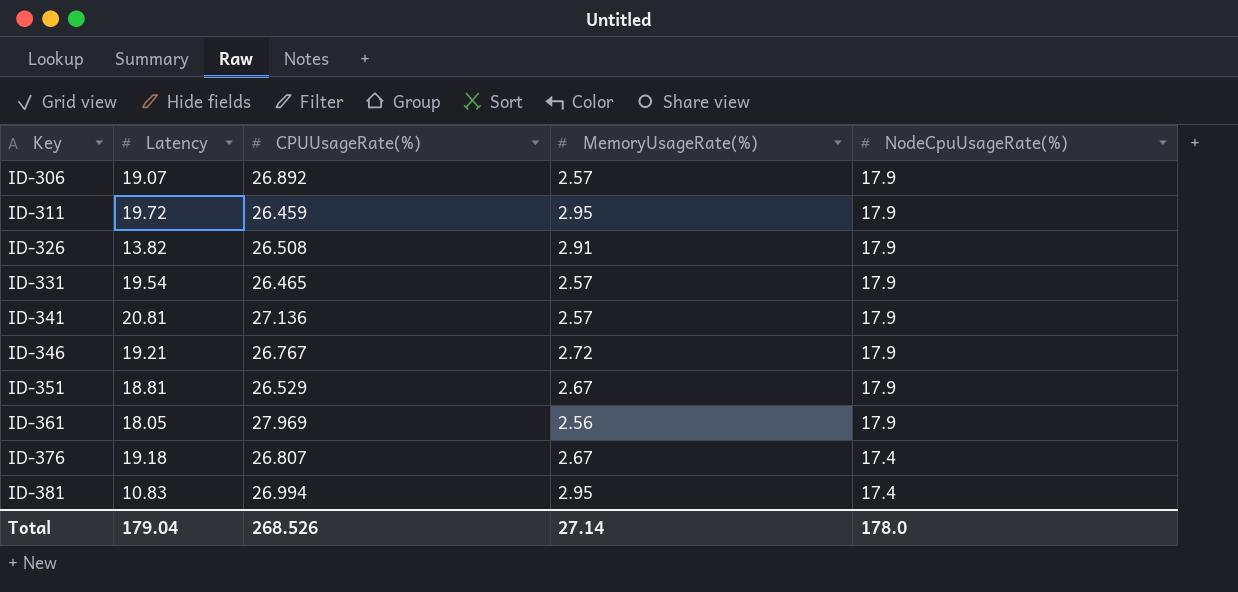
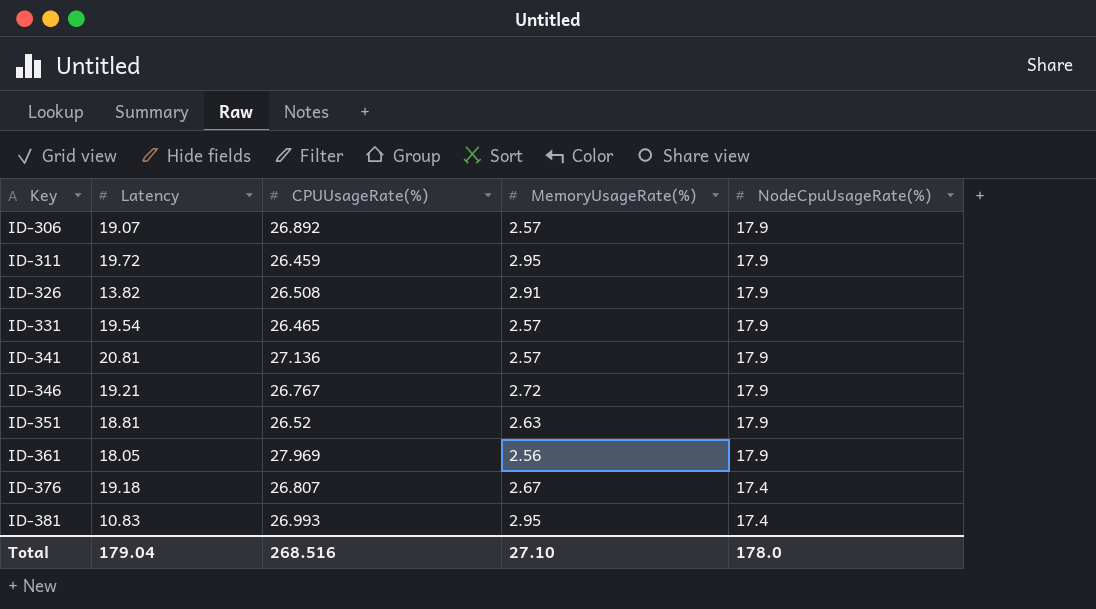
ID-351 | CPUUsageRate(%): 26.529 -> 26.52
ID-351 | MemoryUsageRate(%): 2.67 -> 2.63
ID-381 | CPUUsageRate(%): 26.994 -> 26.993
Total | CPUUsageRate(%): 268.526 -> 268.516
Total | MemoryUsageRate(%): 27.14 -> 27.10

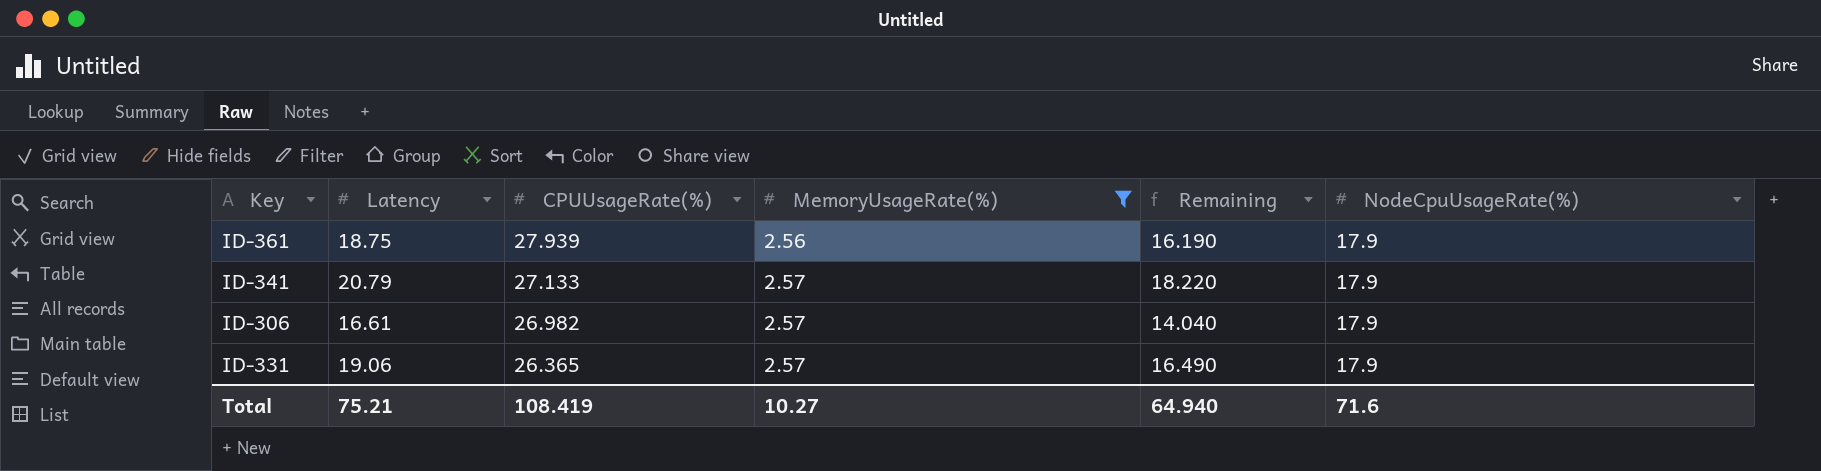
filter: none -> MemoryUsageRate(%) <= 2.57
row order: Key ascending -> CPUUsageRate(%) descending
column Remaining | formula: none -> [Latency] - [MemoryUsageRate(%)]
ID-361 | Latency: 18.05 -> 18.75
ID-361 | CPUUsageRate(%): 27.969 -> 27.939
ID-341 | Latency: 20.81 -> 20.79
ID-341 | CPUUsageRate(%): 27.136 -> 27.133
ID-306 | Latency: 19.07 -> 16.61
ID-306 | CPUUsageRate(%): 26.892 -> 26.982
ID-331 | Latency: 19.54 -> 19.06
ID-331 | CPUUsageRate(%): 26.465 -> 26.365
Total | Latency: 179.04 -> 75.21
Total | CPUUsageRate(%): 268.516 -> 108.419
Total | MemoryUsageRate(%): 27.10 -> 10.27
Total | NodeCpuUsageRate(%): 178.0 -> 71.6

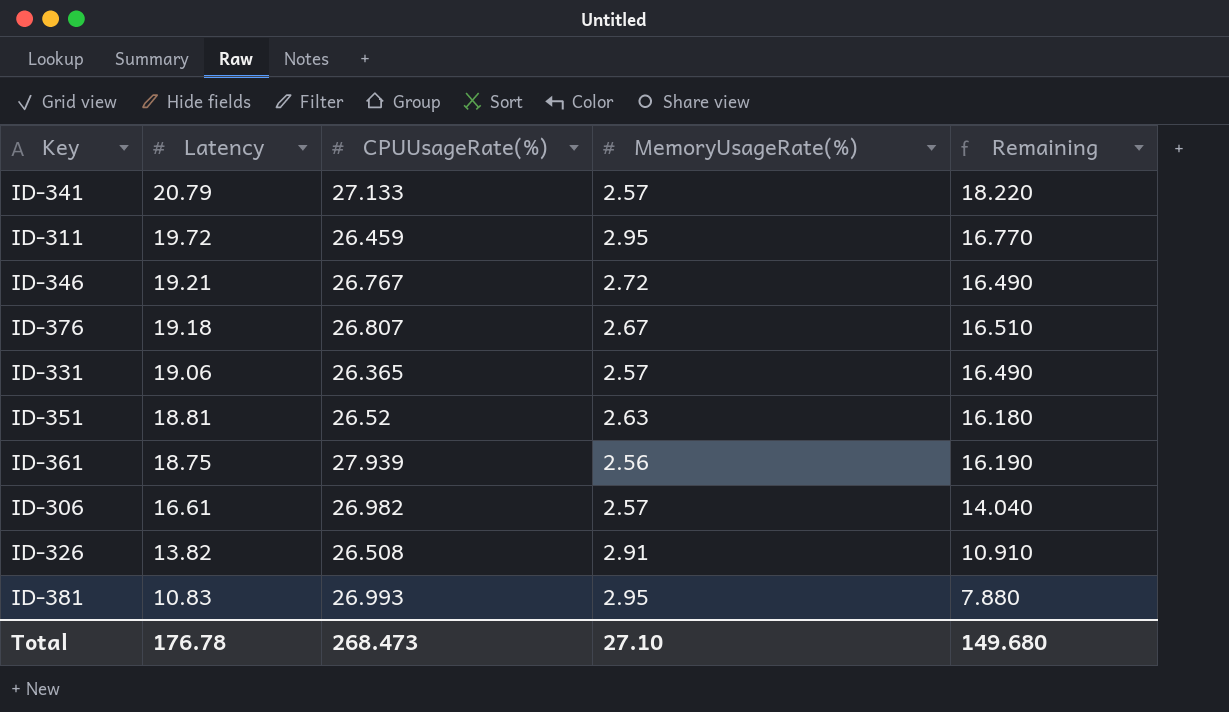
filter: MemoryUsageRate(%) <= 2.57 -> none
row order: CPUUsageRate(%) descending -> Latency descending
column NodeCpuUsageRate(%) | position: 6 -> none
Total | Latency: 75.21 -> 176.78
Total | CPUUsageRate(%): 108.419 -> 268.473
Total | MemoryUsageRate(%): 10.27 -> 27.10
Total | Remaining: 64.940 -> 149.680

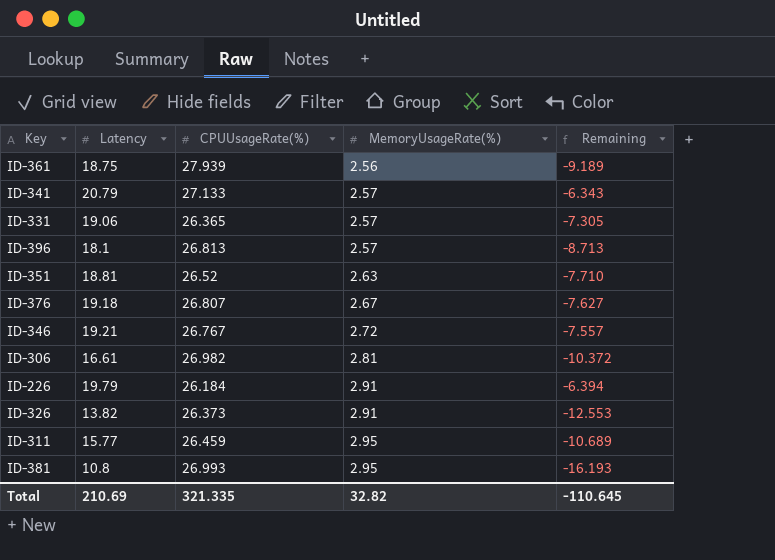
row order: Latency descending -> MemoryUsageRate(%) ascending
column Remaining | formula: [Latency] - [MemoryUsageRate(%)] -> [Latency] - [CPUUsageRate(%)]
row ID-396: none -> 18.1 | 26.813 | 2.57 | -8.713
ID-306 | MemoryUsageRate(%): 2.57 -> 2.81
row ID-226: none -> 19.79 | 26.184 | 2.91 | -6.394
ID-326 | CPUUsageRate(%): 26.508 -> 26.373
ID-311 | Latency: 19.72 -> 15.77
ID-381 | Latency: 10.83 -> 10.8
Total | Latency: 176.78 -> 210.69
Total | CPUUsageRate(%): 268.473 -> 321.335
Total | MemoryUsageRate(%): 27.10 -> 32.82
Total | Remaining: 149.680 -> -110.645

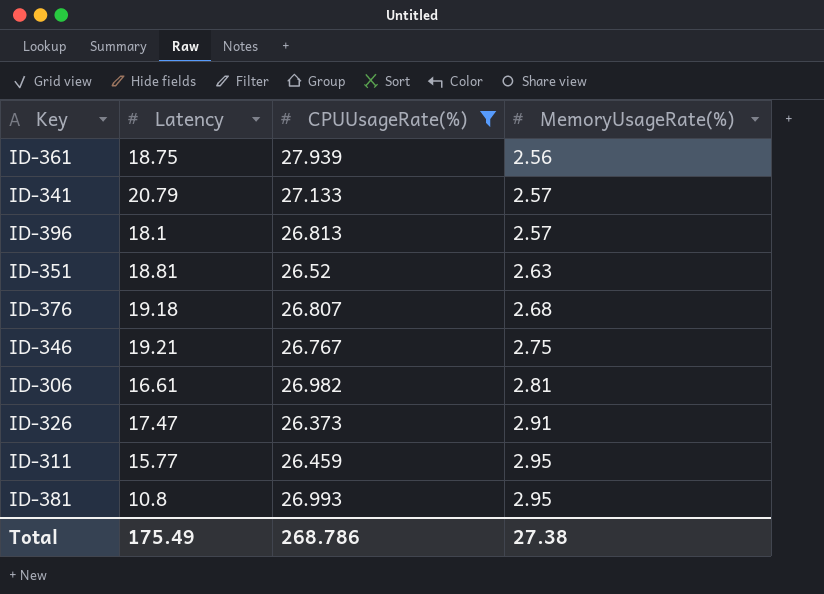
filter: none -> CPUUsageRate(%) >= 26.373
column Remaining | formula: [Latency] - [CPUUsageRate(%)] -> none
ID-376 | MemoryUsageRate(%): 2.67 -> 2.68
ID-346 | MemoryUsageRate(%): 2.72 -> 2.75
ID-326 | Latency: 13.82 -> 17.47
Total | Latency: 210.69 -> 175.49
Total | CPUUsageRate(%): 321.335 -> 268.786
Total | MemoryUsageRate(%): 32.82 -> 27.38

